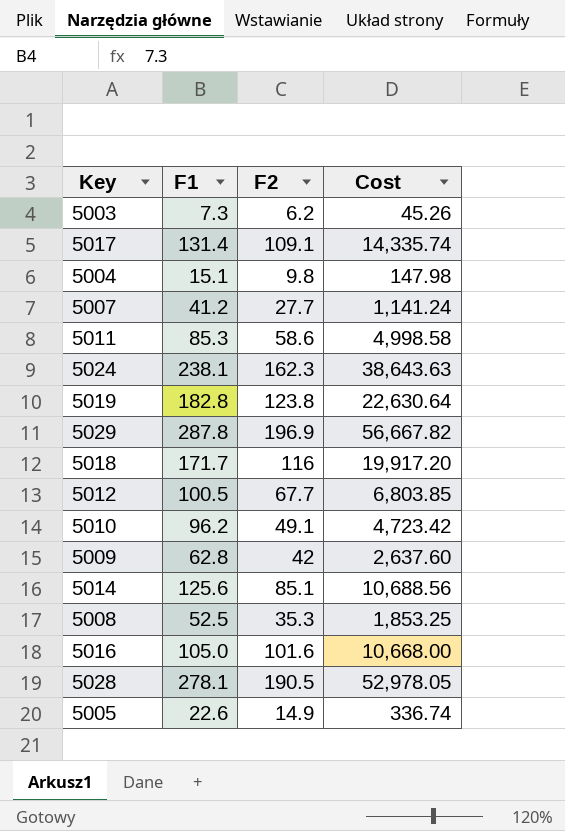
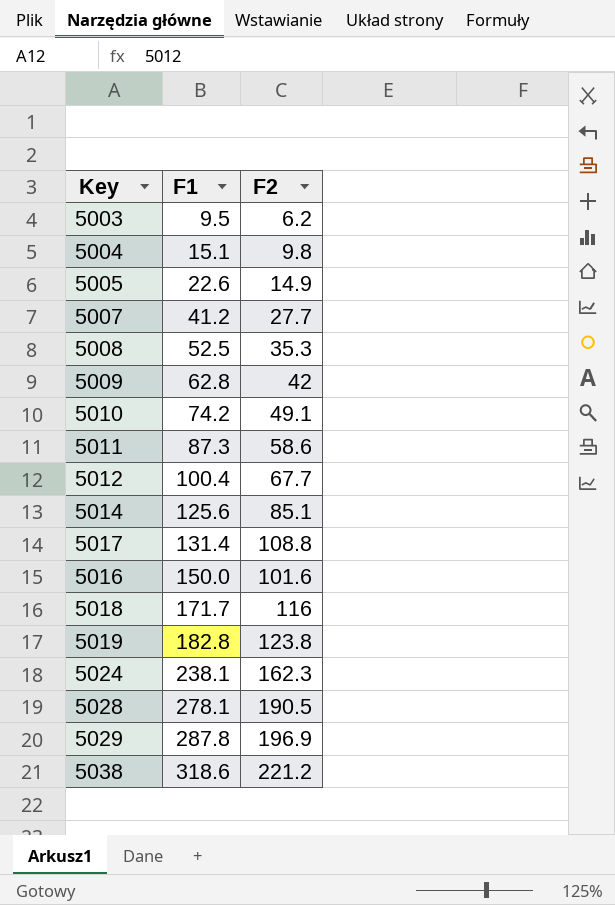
row order: none -> F1 ascending
column Cost | formula: [F1] * [F2] -> none
5003 | F1: 7.3 -> 9.5
5010 | F1: 96.2 -> 74.2
5011 | F1: 85.3 -> 87.3
5012 | F1: 100.5 -> 100.4
5017 | F2: 109.1 -> 108.8
5016 | F1: 105.0 -> 150.0
row 5038: none -> 318.6 | 221.2

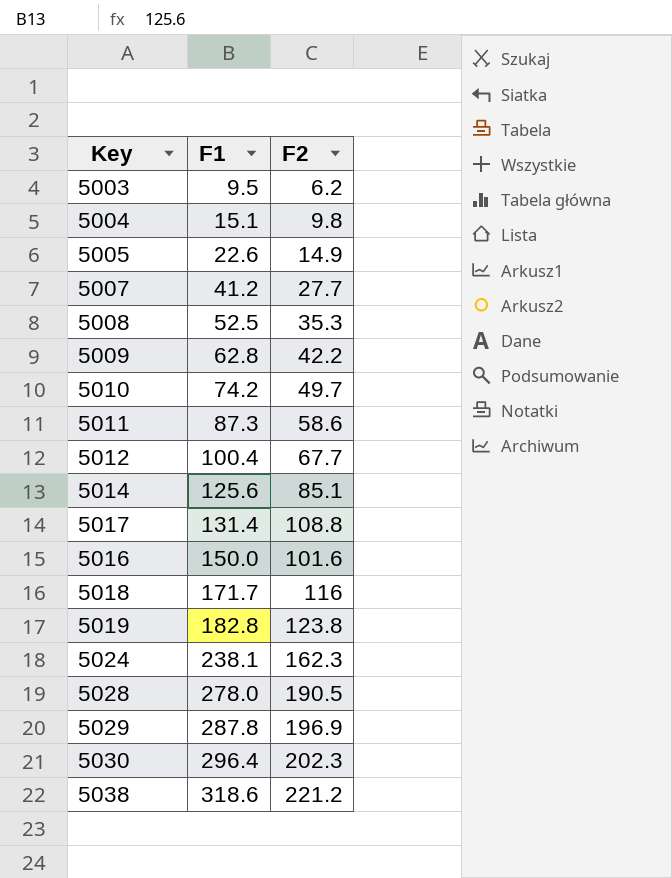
5009 | F2: 42 -> 42.2
5010 | F2: 49.1 -> 49.7
5028 | F1: 278.1 -> 278.0
row 5030: none -> 296.4 | 202.3

